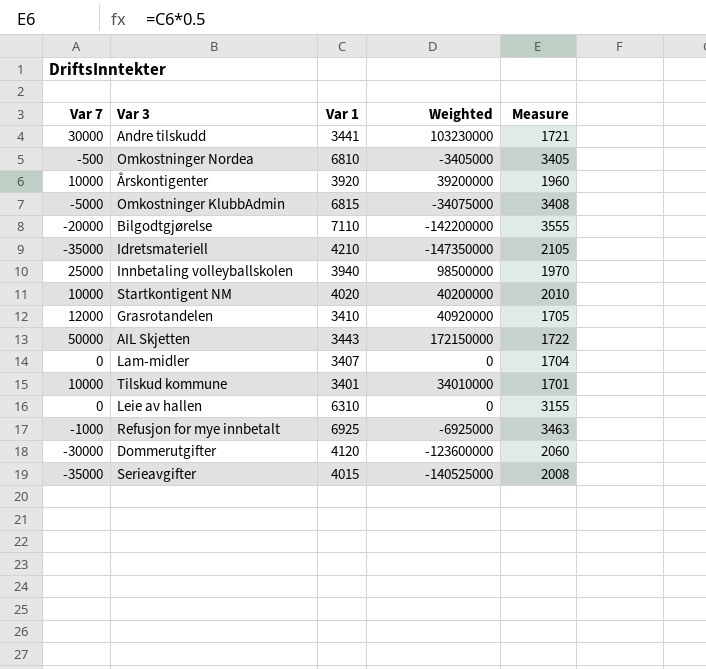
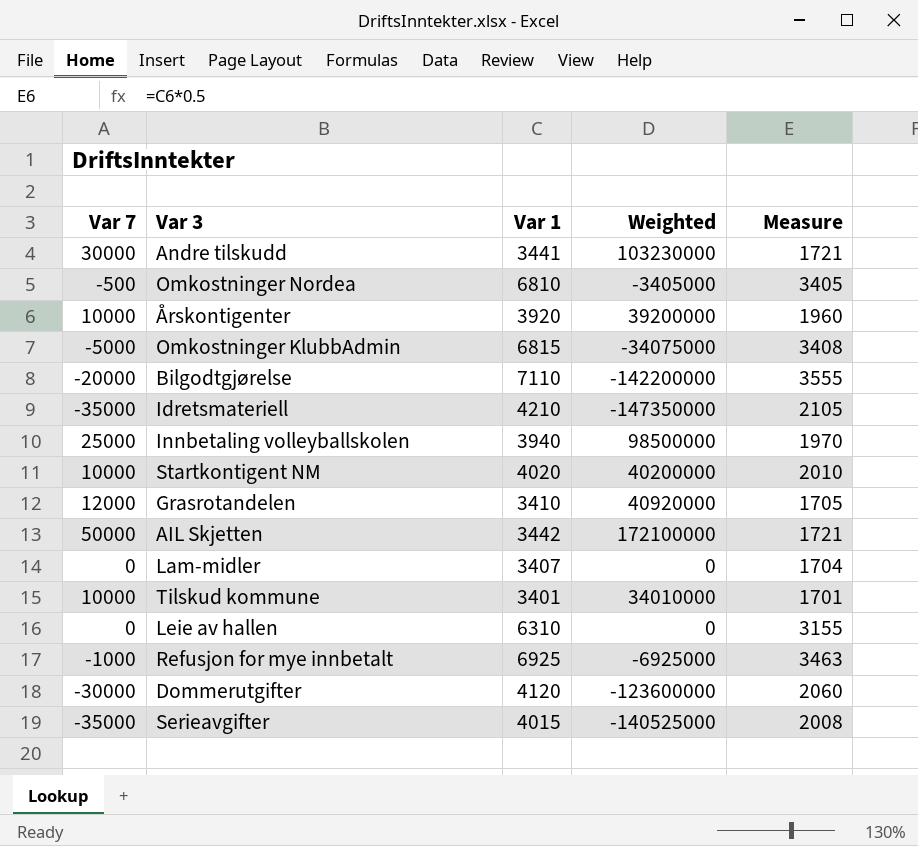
AIL Skjetten | Var 1: 3443 -> 3442
AIL Skjetten | Weighted: 172150000 -> 172100000
AIL Skjetten | Measure: 1722 -> 1721

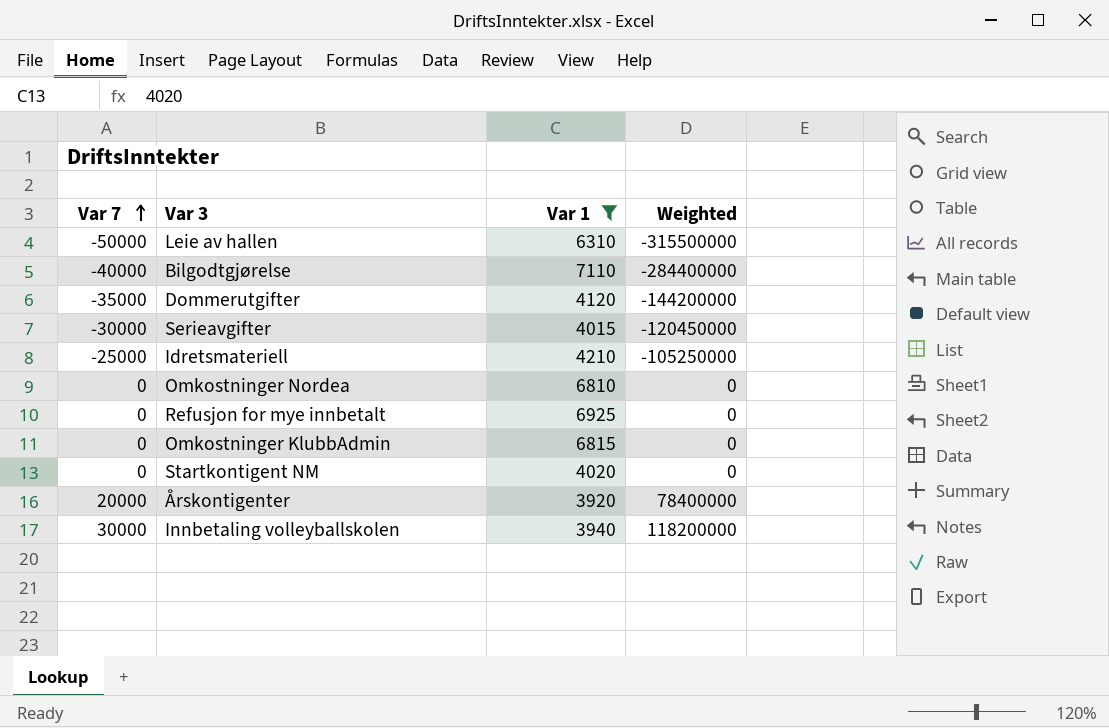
filter: none -> Var 1 >= 3920
row order: none -> Var 7 ascending
column Measure | formula: [Var 1] * 0.5 -> none
Leie av hallen | Var 7: 0 -> -50000
Leie av hallen | Weighted: 0 -> -315500000
Bilgodtgjørelse | Var 7: -20000 -> -40000
Bilgodtgjørelse | Weighted: -142200000 -> -284400000
Dommerutgifter | Var 7: -30000 -> -35000
Dommerutgifter | Weighted: -123600000 -> -144200000
Serieavgifter | Var 7: -35000 -> -30000
Serieavgifter | Weighted: -140525000 -> -120450000
Idretsmateriell | Var 7: -35000 -> -25000
Idretsmateriell | Weighted: -147350000 -> -105250000
Omkostninger Nordea | Var 7: -500 -> 0
Omkostninger Nordea | Weighted: -3405000 -> 0
Refusjon for mye innbetalt | Var 7: -1000 -> 0
Refusjon for mye innbetalt | Weighted: -6925000 -> 0
Omkostninger KlubbAdmin | Var 7: -5000 -> 0
Omkostninger KlubbAdmin | Weighted: -34075000 -> 0
Startkontigent NM | Var 7: 10000 -> 0
Startkontigent NM | Weighted: 40200000 -> 0
Årskontigenter | Var 7: 10000 -> 20000
Årskontigenter | Weighted: 39200000 -> 78400000
Innbetaling volleyballskolen | Var 7: 25000 -> 30000
Innbetaling volleyballskolen | Weighted: 98500000 -> 118200000

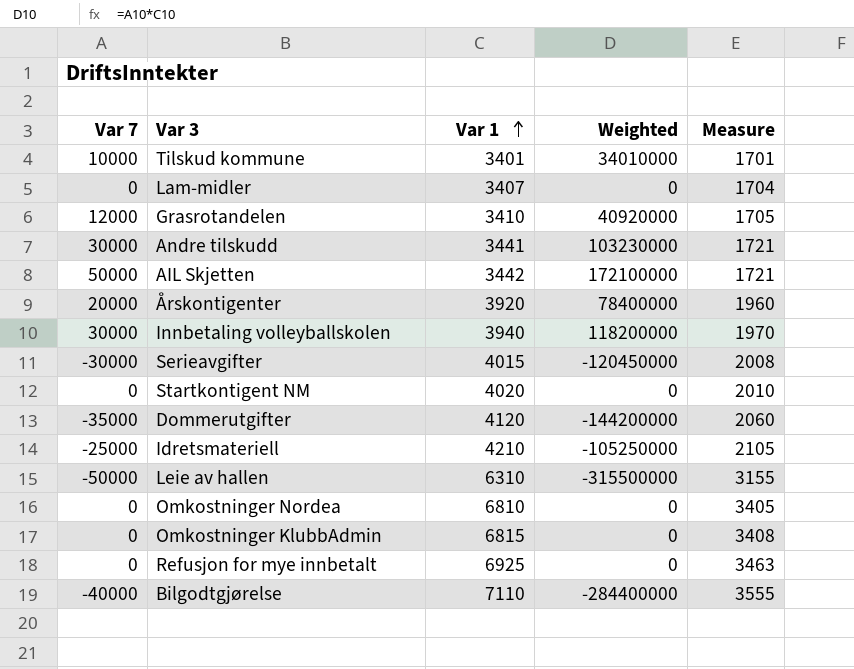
filter: Var 1 >= 3920 -> none
row order: Var 7 ascending -> Var 1 ascending
column Measure | formula: none -> [Var 1] * 0.5

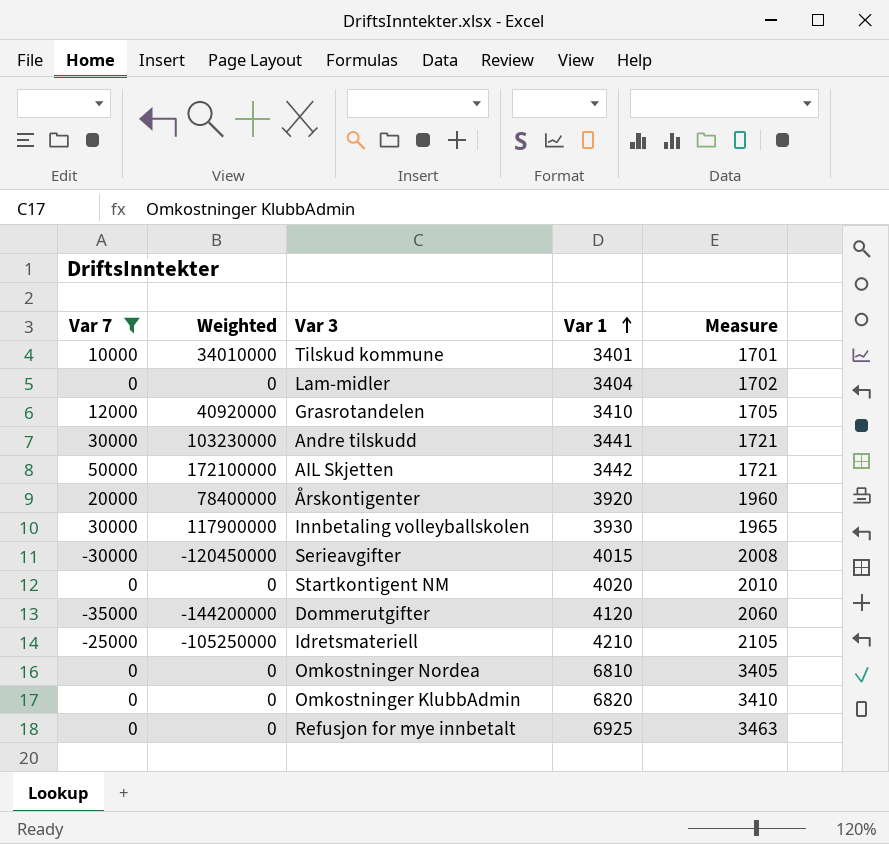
filter: none -> Var 7 >= -35000
column Weighted | position: 4 -> 2
Lam-midler | Var 1: 3407 -> 3404
Lam-midler | Measure: 1704 -> 1702
Innbetaling volleyballskolen | Weighted: 118200000 -> 117900000
Innbetaling volleyballskolen | Var 1: 3940 -> 3930
Innbetaling volleyballskolen | Measure: 1970 -> 1965
Omkostninger KlubbAdmin | Var 1: 6815 -> 6820
Omkostninger KlubbAdmin | Measure: 3408 -> 3410

